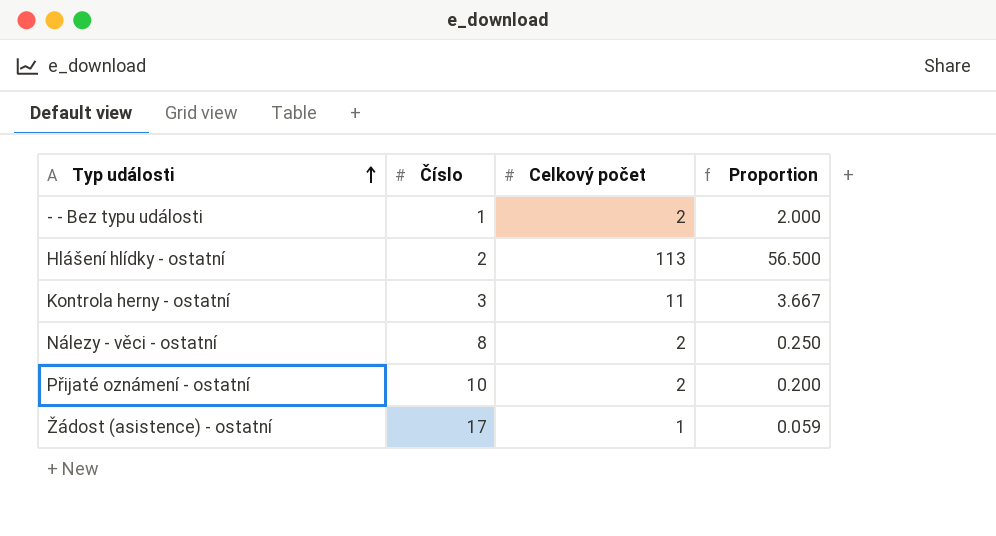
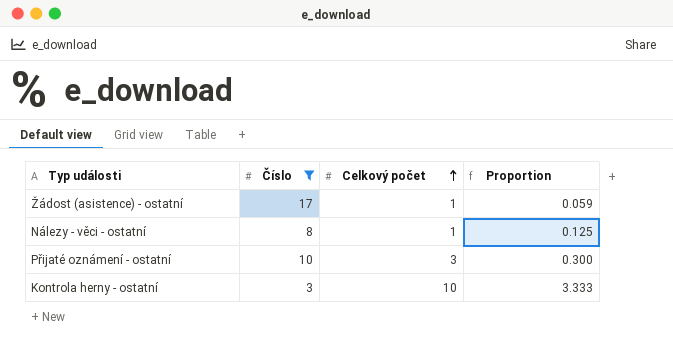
filter: none -> Číslo >= 3
row order: Typ události ascending -> Celkový počet ascending
Nálezy - věci - ostatní | Celkový počet: 2 -> 1
Nálezy - věci - ostatní | Proportion: 0.250 -> 0.125
Přijaté oznámení - ostatní | Celkový počet: 2 -> 3
Přijaté oznámení - ostatní | Proportion: 0.200 -> 0.300
Kontrola herny - ostatní | Celkový počet: 11 -> 10
Kontrola herny - ostatní | Proportion: 3.667 -> 3.333

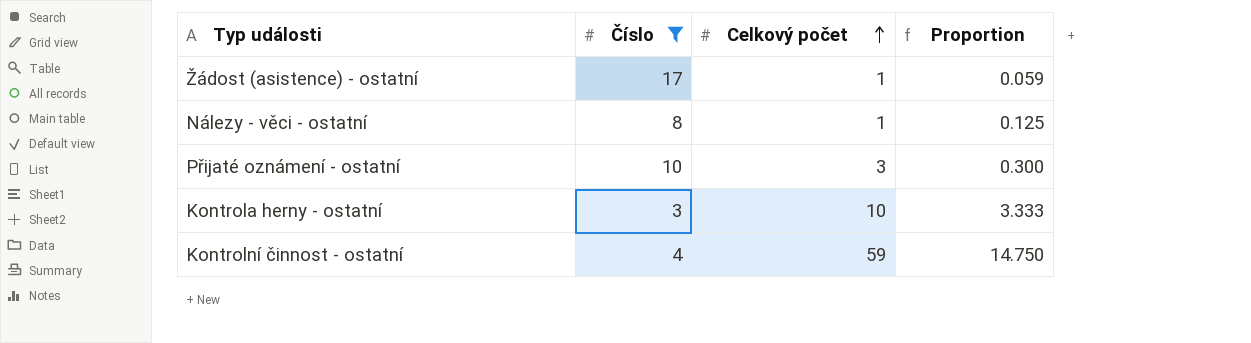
row Kontrolní činnost - ostatní: none -> 4 | 59 | 14.750

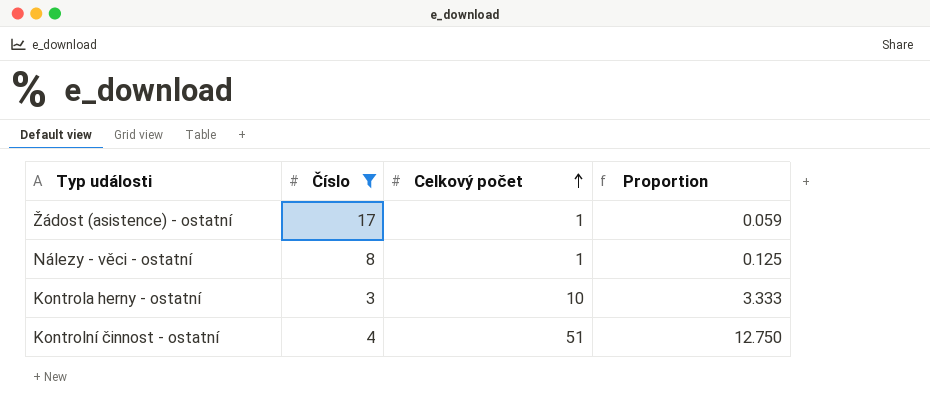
row Přijaté oznámení - ostatní: 10 | 3 | 0.300 -> none
Kontrolní činnost - ostatní | Celkový počet: 59 -> 51
Kontrolní činnost - ostatní | Proportion: 14.750 -> 12.750

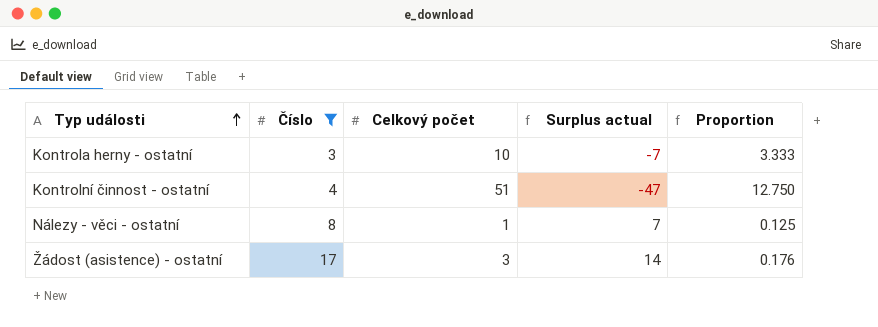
row order: Celkový počet ascending -> Typ události ascending
column Surplus actual | formula: none -> [Číslo] - [Celkový počet]
Žádost (asistence) - ostatní | Celkový počet: 1 -> 3
Žádost (asistence) - ostatní | Proportion: 0.059 -> 0.176

